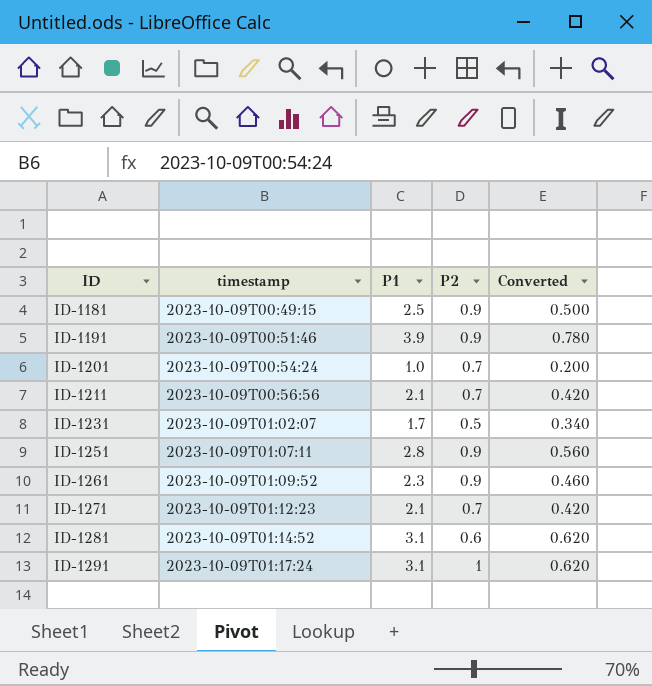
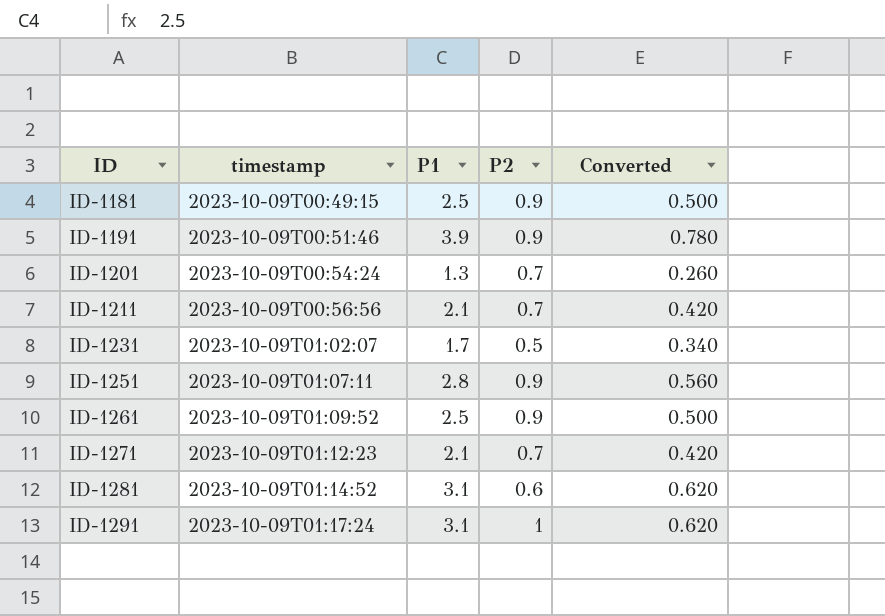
ID-1201 | P1: 1.0 -> 1.3
ID-1201 | Converted: 0.200 -> 0.260
ID-1261 | P1: 2.3 -> 2.5
ID-1261 | Converted: 0.460 -> 0.500

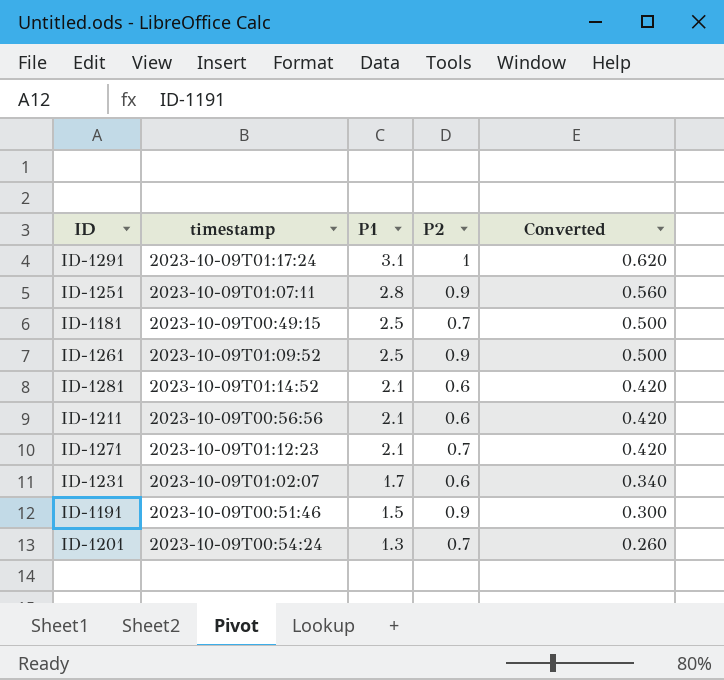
row order: ID ascending -> P1 descending
ID-1181 | P2: 0.9 -> 0.7
ID-1281 | P1: 3.1 -> 2.1
ID-1281 | Converted: 0.620 -> 0.420
ID-1211 | P2: 0.7 -> 0.6
ID-1231 | P2: 0.5 -> 0.6
ID-1191 | P1: 3.9 -> 1.5
ID-1191 | Converted: 0.780 -> 0.300

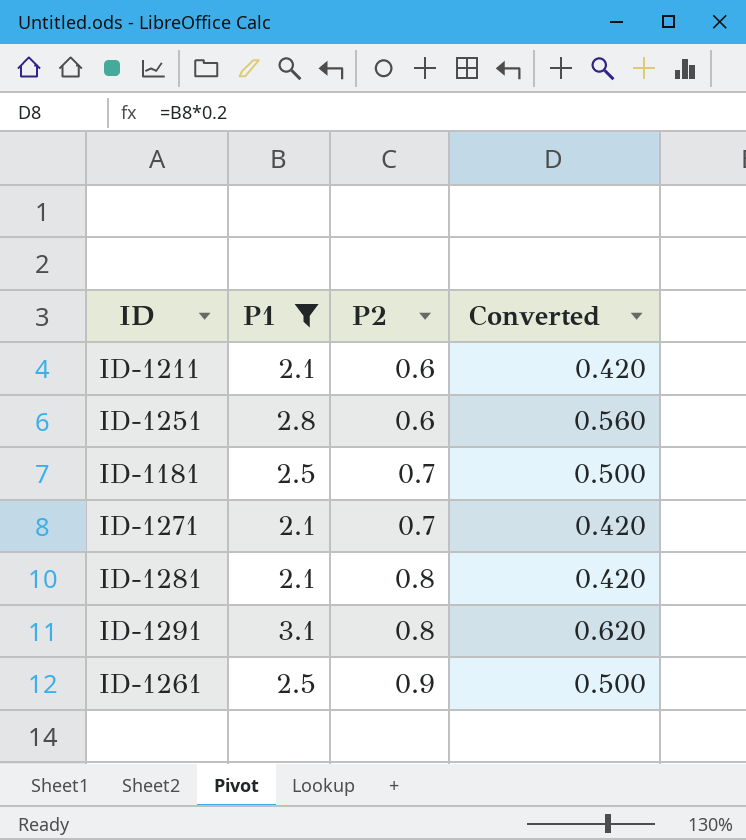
filter: none -> P1 >= 2.1
row order: P1 descending -> P2 ascending
column timestamp | position: 2 -> none
ID-1251 | P2: 0.9 -> 0.6
ID-1281 | P2: 0.6 -> 0.8
ID-1291 | P2: 1 -> 0.8

